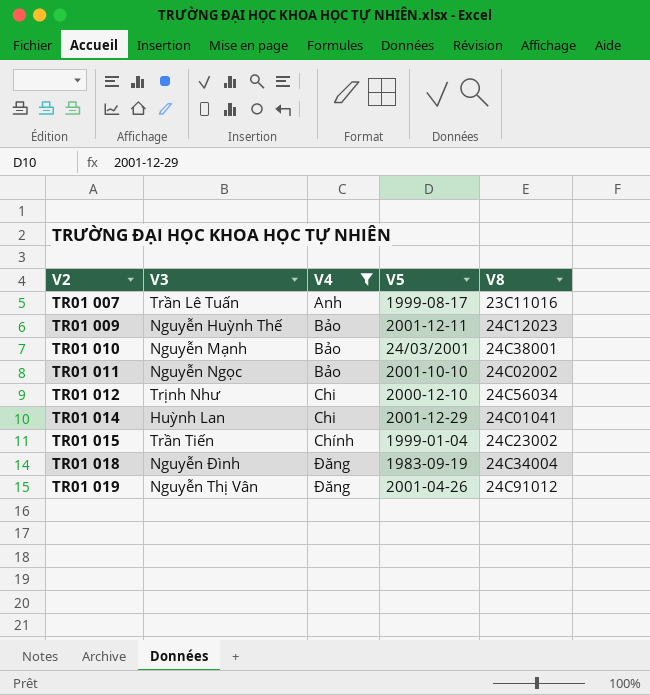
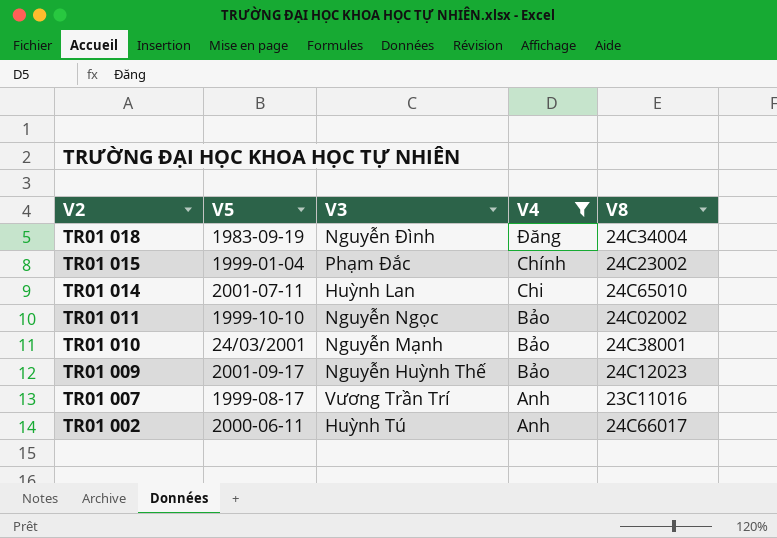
row order: V2 ascending -> V2 descending
column V5 | position: 4 -> 2
row TR01 012: Trịnh Như | Chi | 2000-12-10 | 24C56034 -> none
row TR01 019: Nguyễn Thị Vân | Đăng | 2001-04-26 | 24C91012 -> none
TR01 015 | V3: Trần Tiến -> Phạm Đắc
TR01 014 | V5: 2001-12-29 -> 2001-07-11
TR01 014 | V8: 24C01041 -> 24C65010
TR01 011 | V5: 2001-10-10 -> 1999-10-10
TR01 009 | V5: 2001-12-11 -> 2001-09-17
TR01 007 | V3: Trần Lê Tuấn -> Vương Trần Trí
row TR01 002: none -> 2000-06-11 | Huỳnh Tú | Anh | 24C66017

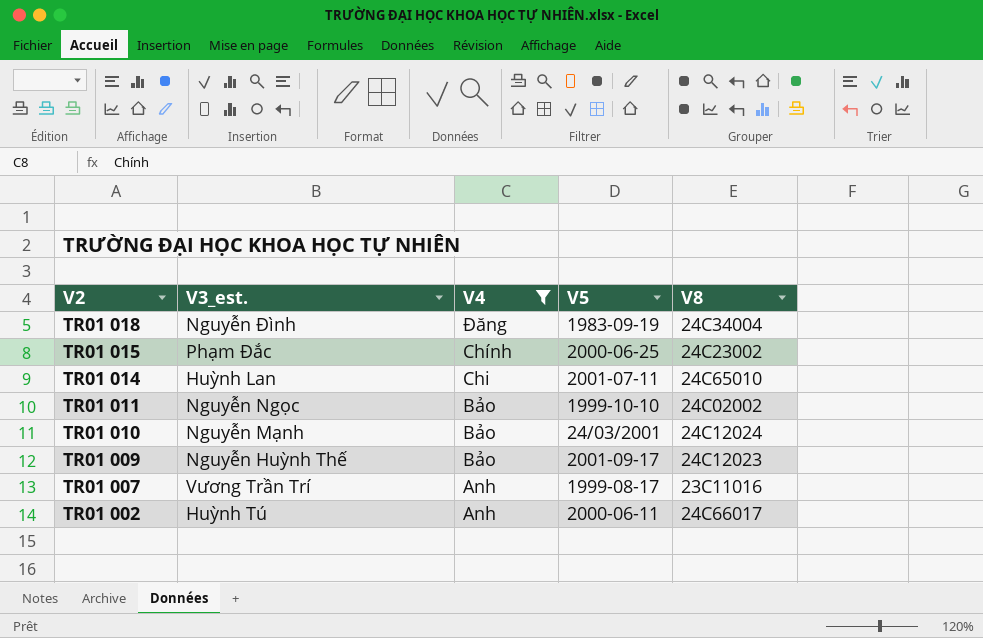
column name: V3 -> V3_est.
column V5 | position: 2 -> 4
TR01 015 | V5: 1999-01-04 -> 2000-06-25
TR01 010 | V8: 24C38001 -> 24C12024

